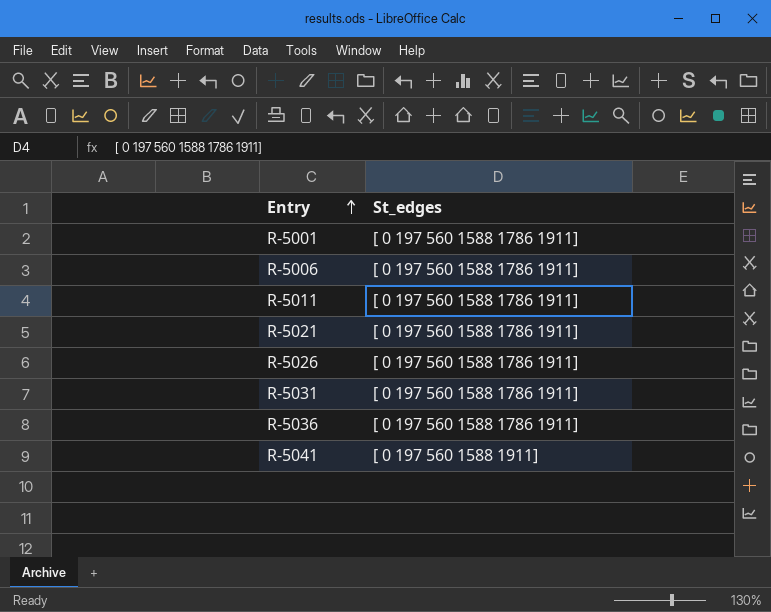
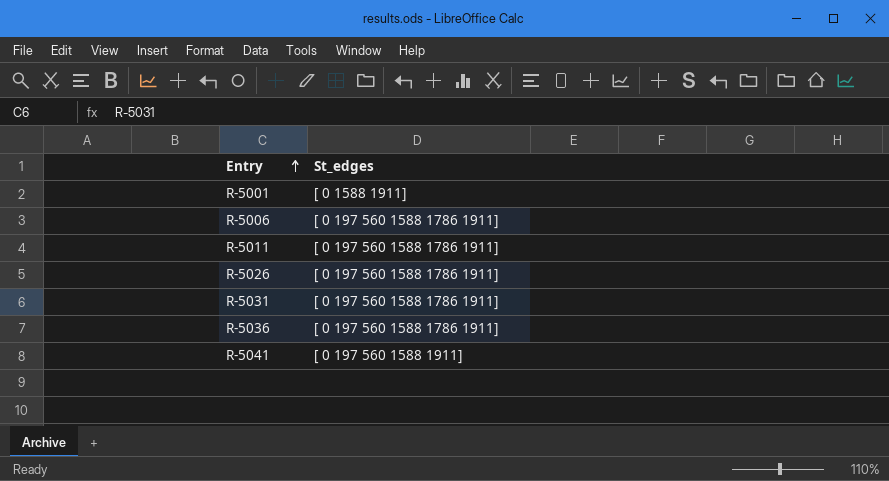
row R-5021: [ 0 197 560 1588 1786 1911] -> none
R-5001 | St_edges: [ 0 197 560 1588 1786 1911] -> [ 0 1588 1911]

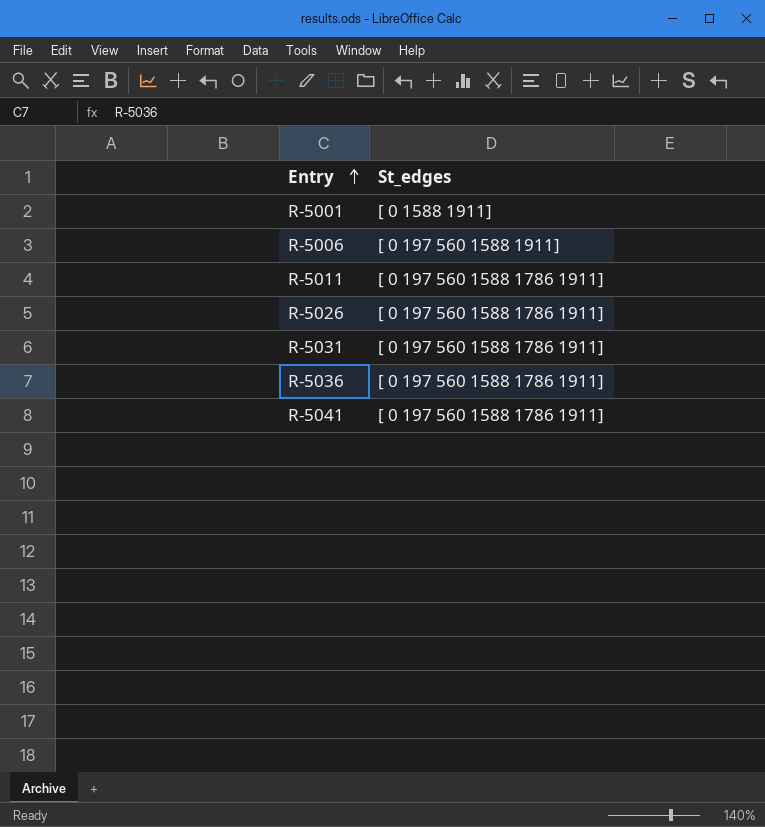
R-5006 | St_edges: [ 0 197 560 1588 1786 1911] -> [ 0 197 560 1588 1911]
R-5041 | St_edges: [ 0 197 560 1588 1911] -> [ 0 197 560 1588 1786 1911]

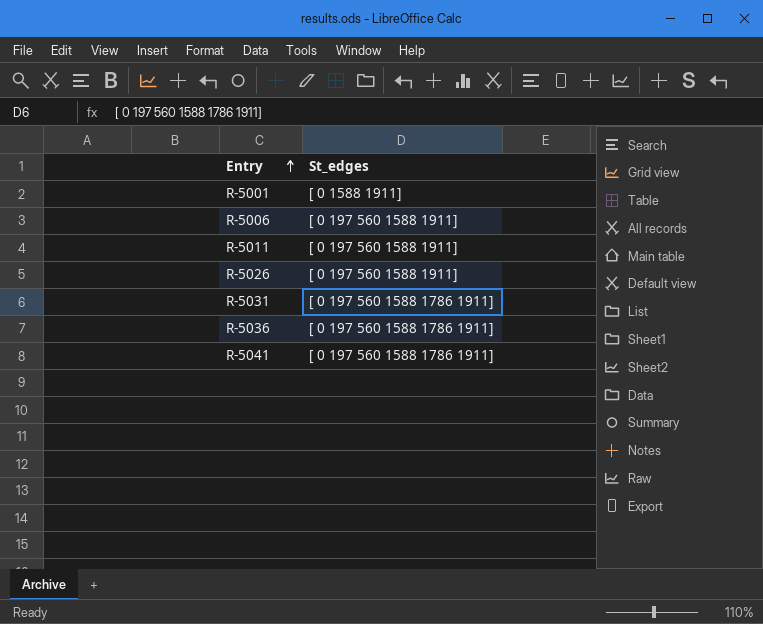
R-5011 | St_edges: [ 0 197 560 1588 1786 1911] -> [ 0 197 560 1588 1911]
R-5026 | St_edges: [ 0 197 560 1588 1786 1911] -> [ 0 197 560 1588 1911]

